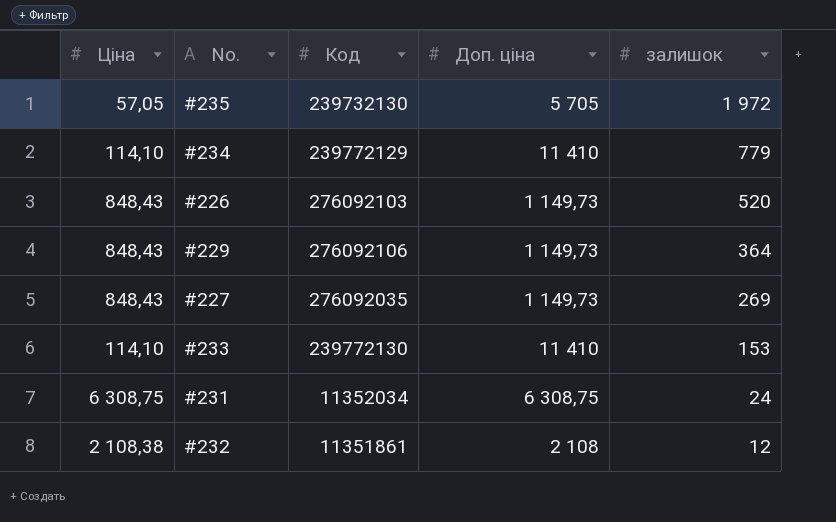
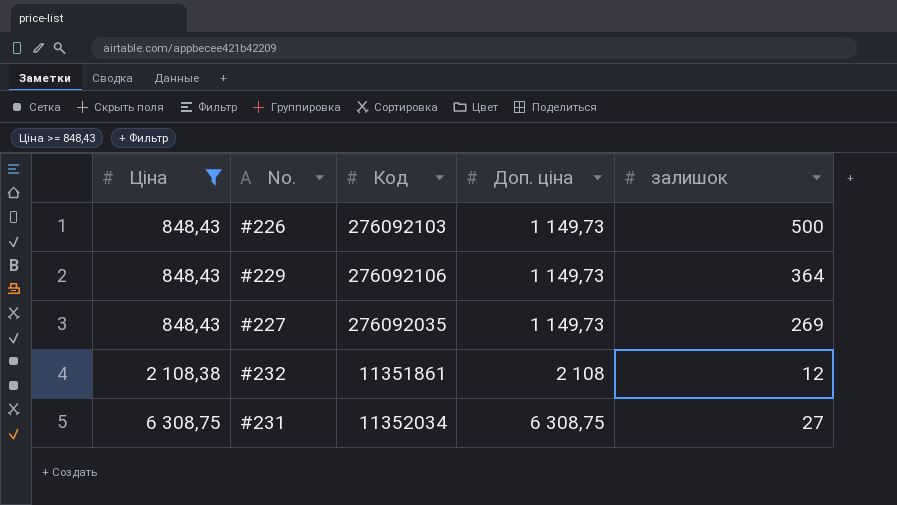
filter: none -> Ціна >= 848,43
row order: залишок descending -> Ціна ascending
#226 | залишок: 520 -> 500
#231 | залишок: 24 -> 27

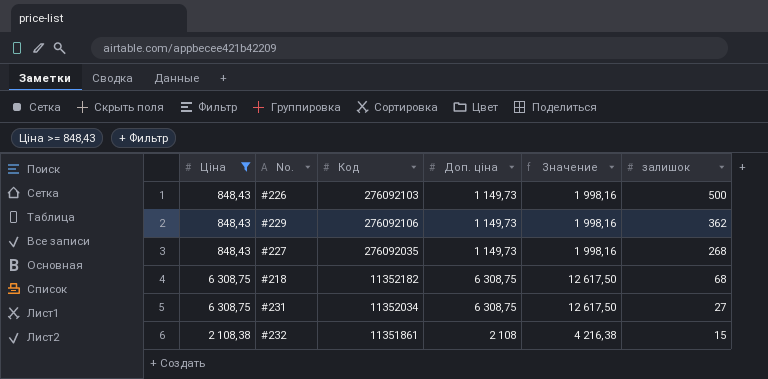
row order: Ціна ascending -> залишок descending
column Значение | formula: none -> [Ціна] + [Доп. ціна]
#229 | залишок: 364 -> 362
#227 | залишок: 269 -> 268
row #218: none -> 6 308,75 | 11352182 | 6 308,75 | 12 617,50 | 68
#232 | залишок: 12 -> 15

